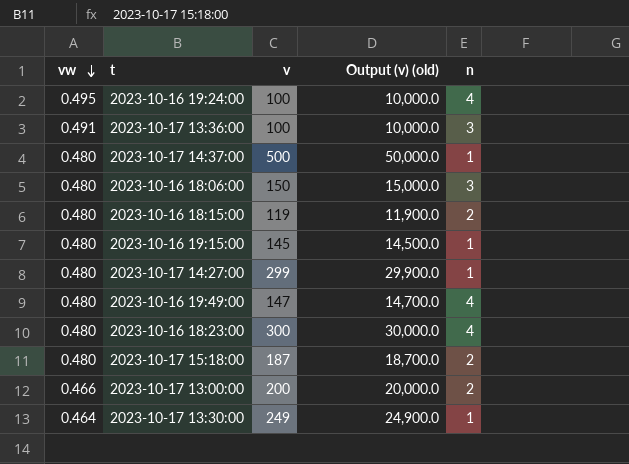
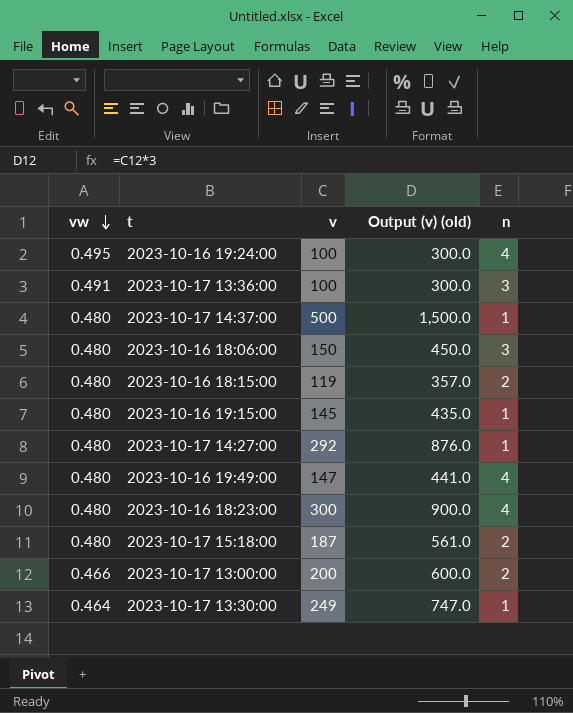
column Output (v) (old) | formula: [v] * 100 -> [v] * 3
2023-10-17 14:27:00 | v: 299 -> 292

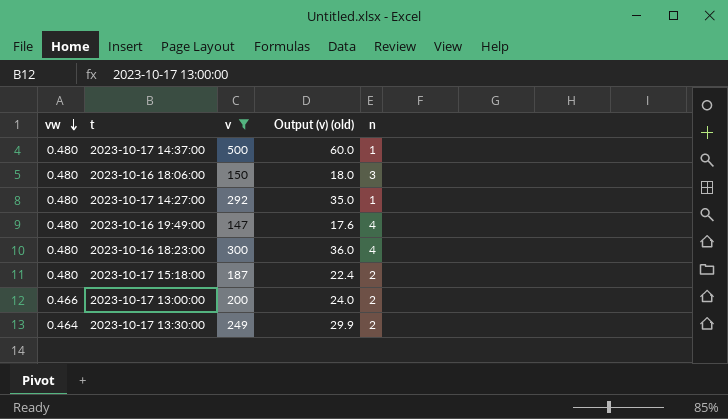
filter: none -> v >= 147
column Output (v) (old) | formula: [v] * 3 -> [v] * 0.12
2023-10-17 13:30:00 | n: 1 -> 2

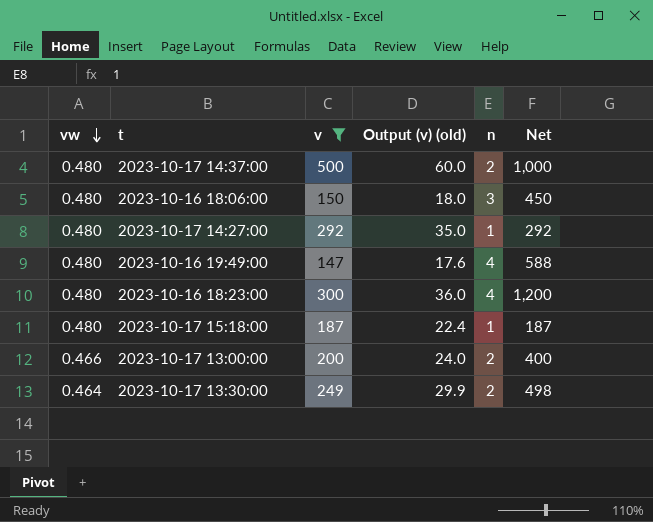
column Net | formula: none -> [v] * [n]
2023-10-17 14:37:00 | n: 1 -> 2
2023-10-17 15:18:00 | n: 2 -> 1

